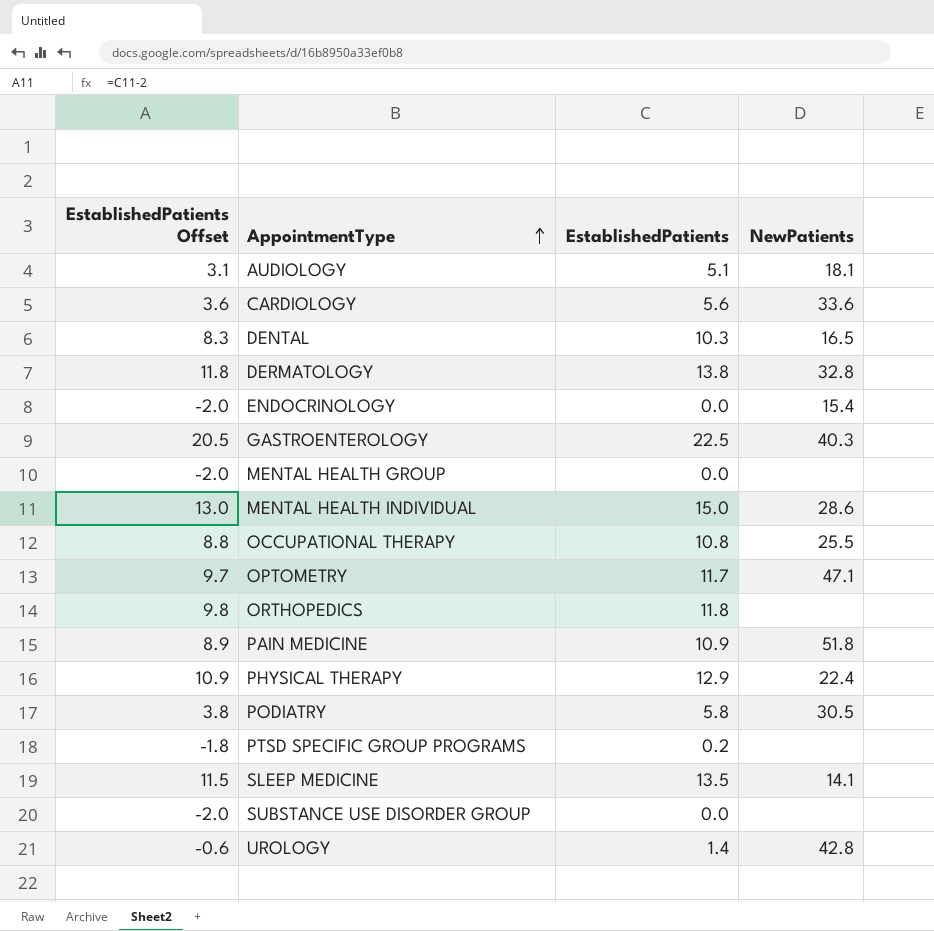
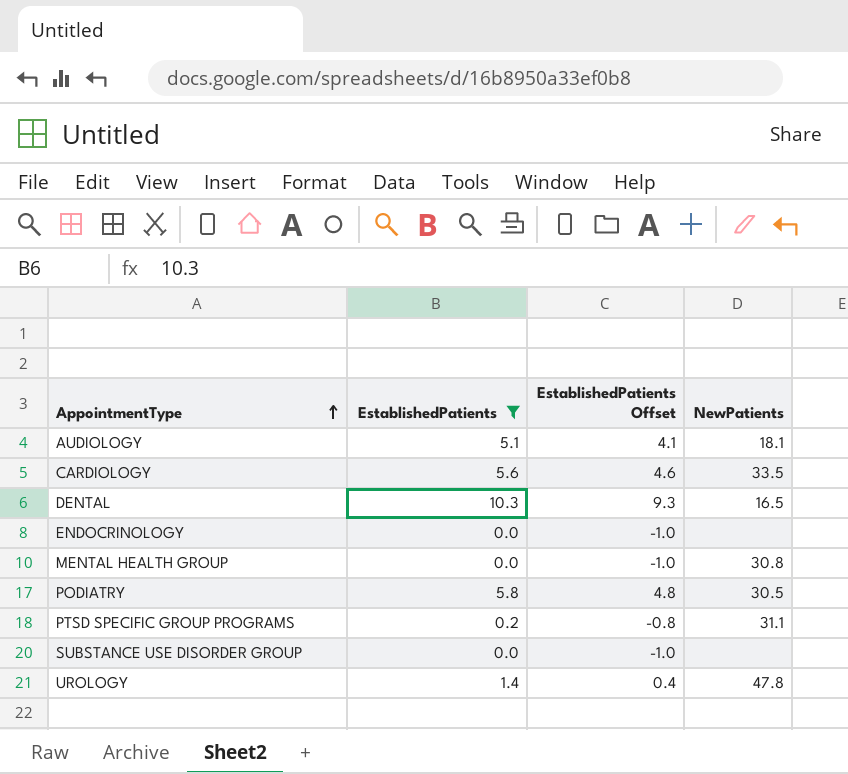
filter: none -> EstablishedPatients <= 10.3
column EstablishedPatients Offset | formula: [EstablishedPatients] - 2 -> [EstablishedPatients] - 1
column EstablishedPatients Offset | position: 1 -> 3
CARDIOLOGY | NewPatients: 33.6 -> 33.5
ENDOCRINOLOGY | NewPatients: 15.4 -> none
MENTAL HEALTH GROUP | NewPatients: none -> 30.8
PTSD SPECIFIC GROUP PROGRAMS | NewPatients: none -> 31.1
UROLOGY | NewPatients: 42.8 -> 47.8

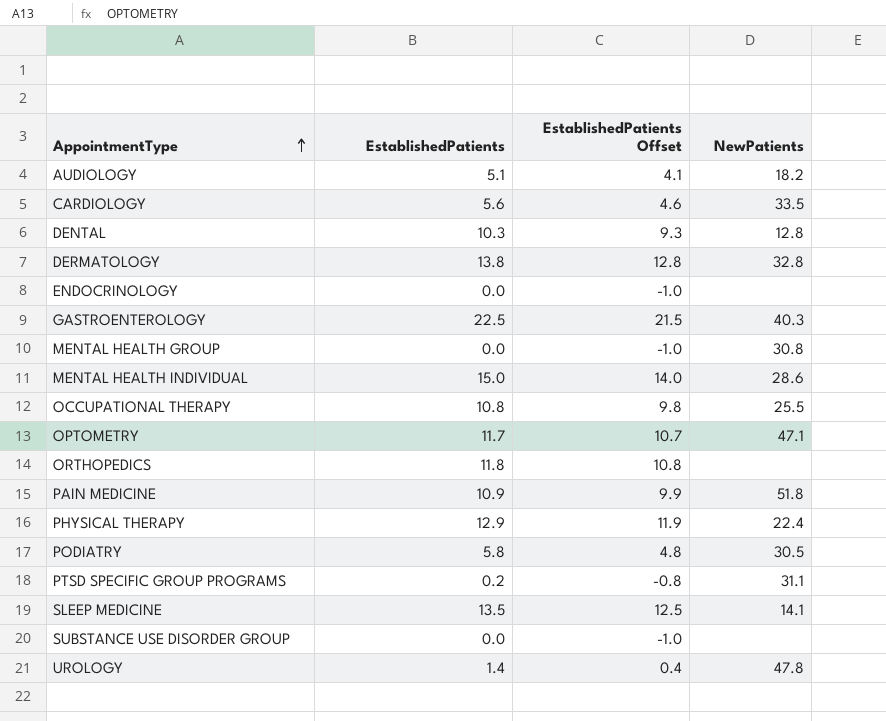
filter: EstablishedPatients <= 10.3 -> none
AUDIOLOGY | NewPatients: 18.1 -> 18.2
DENTAL | NewPatients: 16.5 -> 12.8

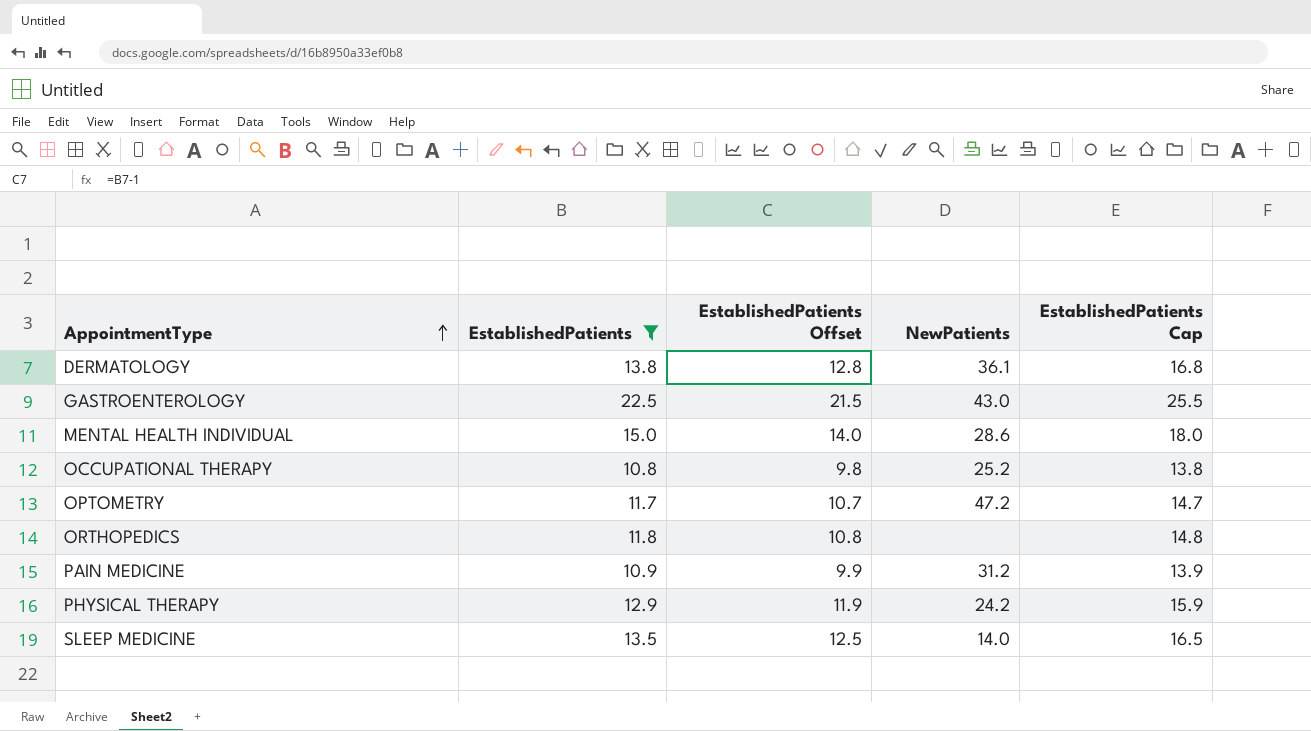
filter: none -> EstablishedPatients >= 10.8
column EstablishedPatients Cap | formula: none -> [EstablishedPatients] + 3
DERMATOLOGY | NewPatients: 32.8 -> 36.1
GASTROENTEROLOGY | NewPatients: 40.3 -> 43.0
OCCUPATIONAL THERAPY | NewPatients: 25.5 -> 25.2
OPTOMETRY | NewPatients: 47.1 -> 47.2
PAIN MEDICINE | NewPatients: 51.8 -> 31.2
PHYSICAL THERAPY | NewPatients: 22.4 -> 24.2
SLEEP MEDICINE | NewPatients: 14.1 -> 14.0

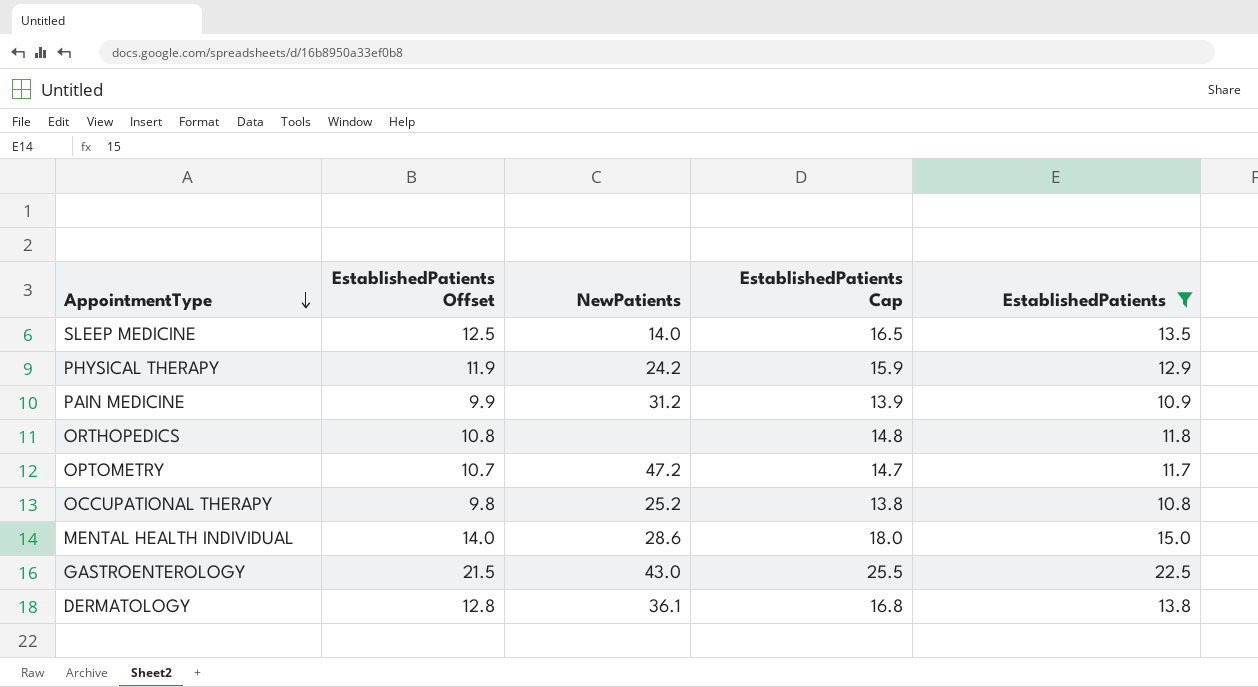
row order: AppointmentType ascending -> AppointmentType descending
column EstablishedPatients | position: 2 -> 5

